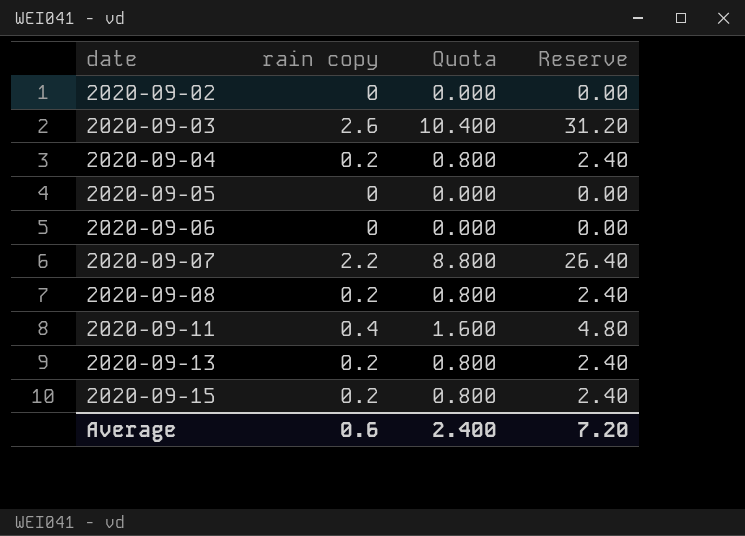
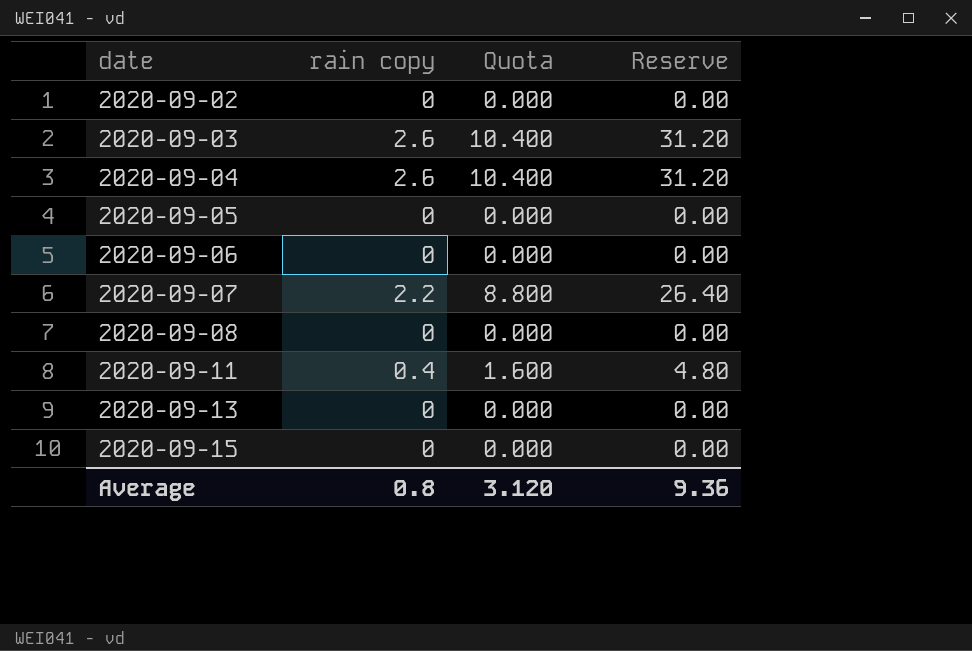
2020-09-04 | rain copy: 0.2 -> 2.6
2020-09-04 | Quota: 0.800 -> 10.400
2020-09-04 | Reserve: 2.40 -> 31.20
2020-09-08 | rain copy: 0.2 -> 0
2020-09-08 | Quota: 0.800 -> 0.000
2020-09-08 | Reserve: 2.40 -> 0.00
2020-09-13 | rain copy: 0.2 -> 0
2020-09-13 | Quota: 0.800 -> 0.000
2020-09-13 | Reserve: 2.40 -> 0.00
2020-09-15 | rain copy: 0.2 -> 0
2020-09-15 | Quota: 0.800 -> 0.000
2020-09-15 | Reserve: 2.40 -> 0.00
Average | rain copy: 0.6 -> 0.8
Average | Quota: 2.400 -> 3.120
Average | Reserve: 7.20 -> 9.36

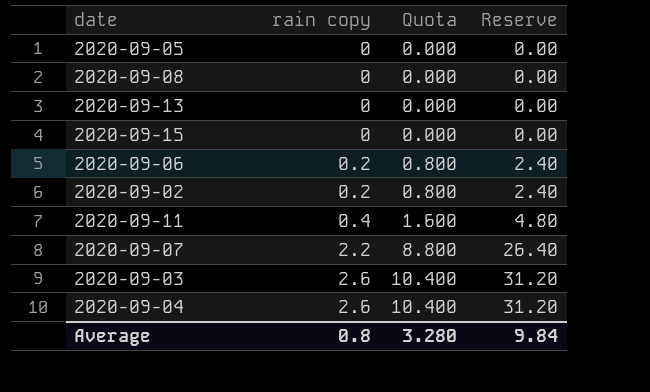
row order: date ascending -> rain copy ascending
2020-09-06 | rain copy: 0 -> 0.2
2020-09-06 | Quota: 0.000 -> 0.800
2020-09-06 | Reserve: 0.00 -> 2.40
2020-09-02 | rain copy: 0 -> 0.2
2020-09-02 | Quota: 0.000 -> 0.800
2020-09-02 | Reserve: 0.00 -> 2.40
Average | Quota: 3.120 -> 3.280
Average | Reserve: 9.36 -> 9.84

